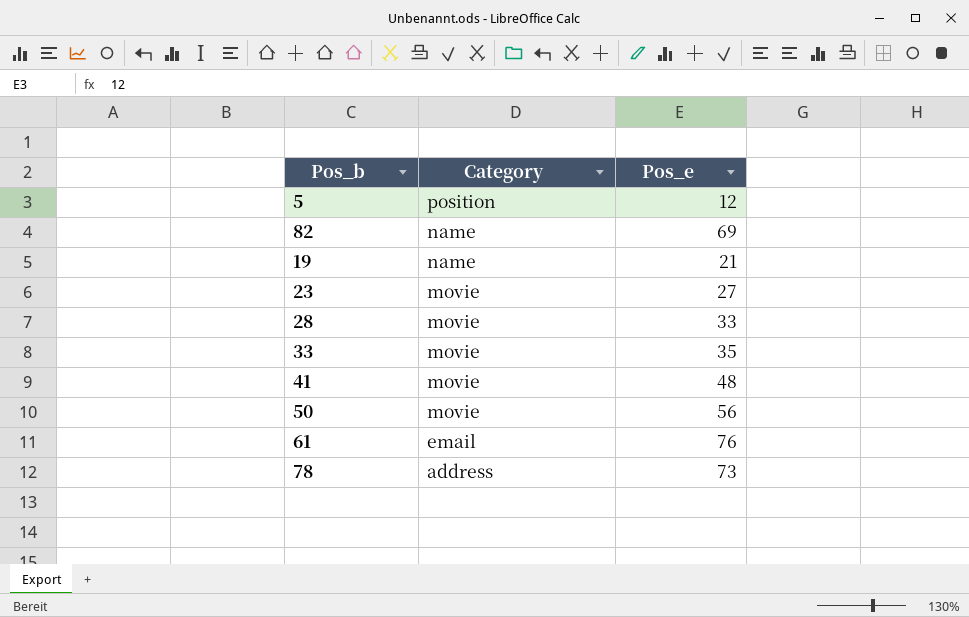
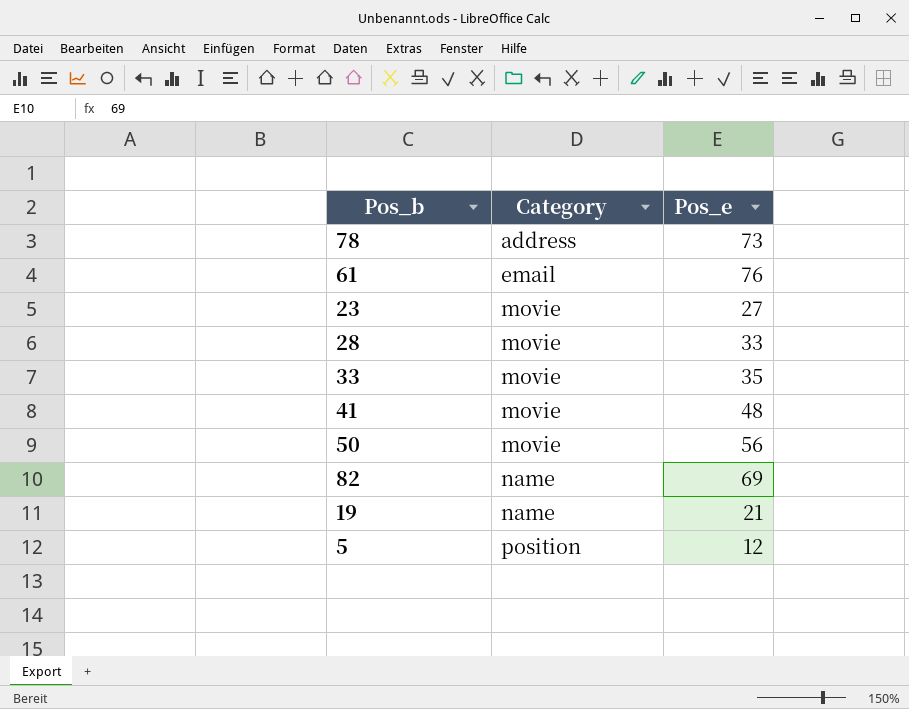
row order: Category descending -> Category ascending

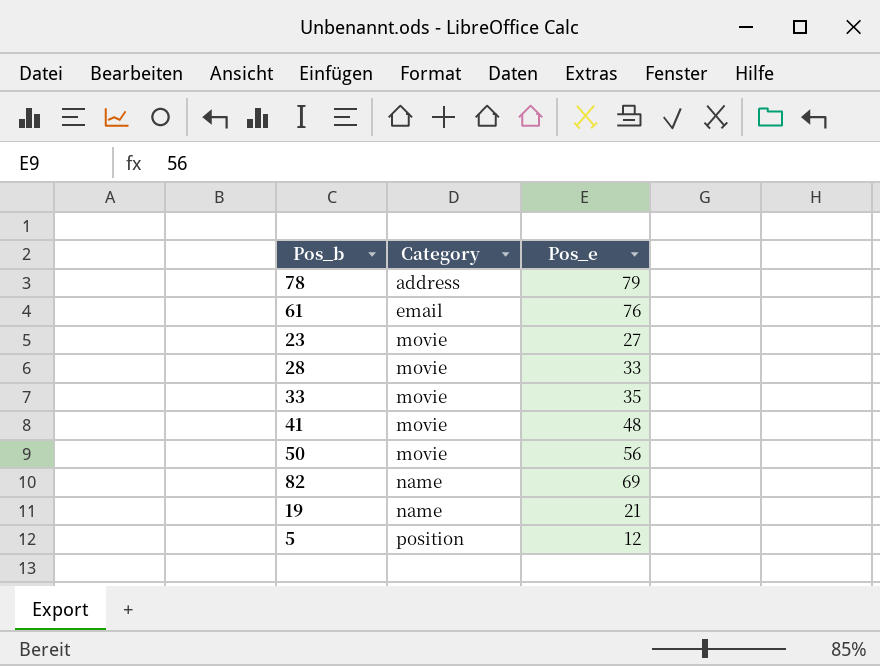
78 | Pos_e: 73 -> 79

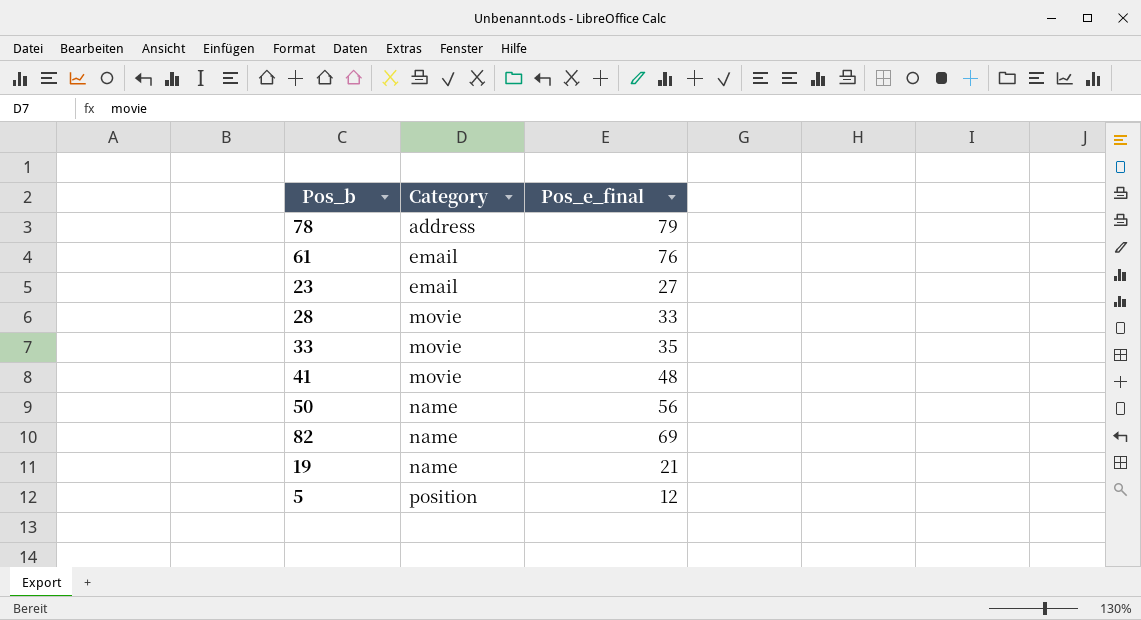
column name: Pos_e -> Pos_e_final
23 | Category: movie -> email
50 | Category: movie -> name

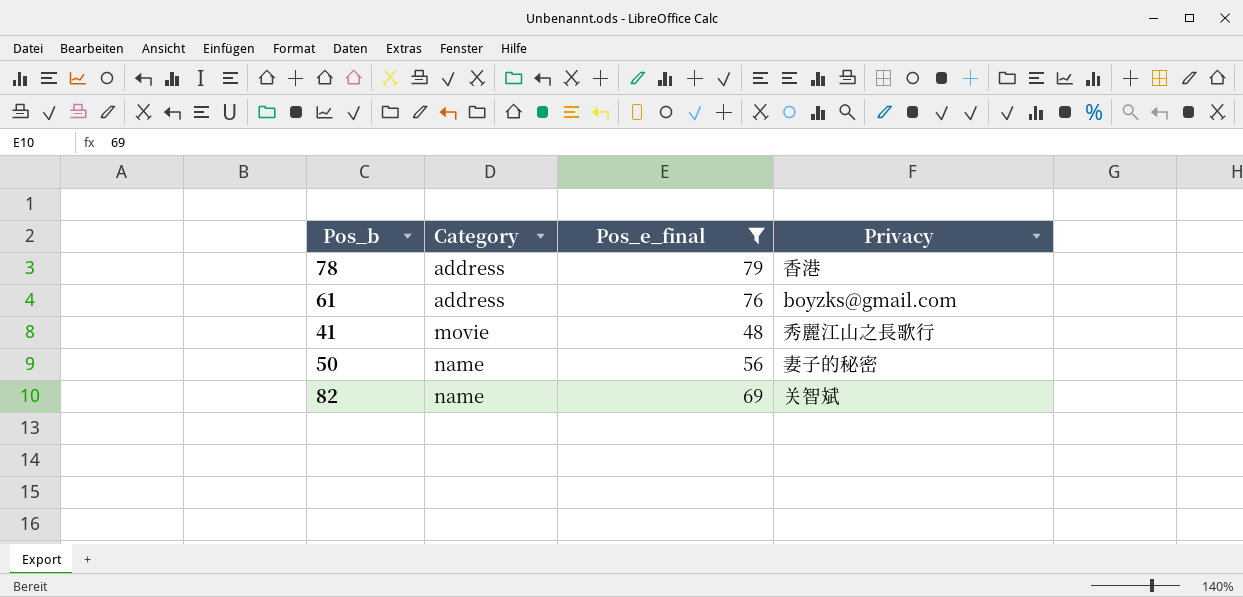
filter: none -> Pos_e_final >= 48
column Privacy | position: none -> 4
61 | Category: email -> address

